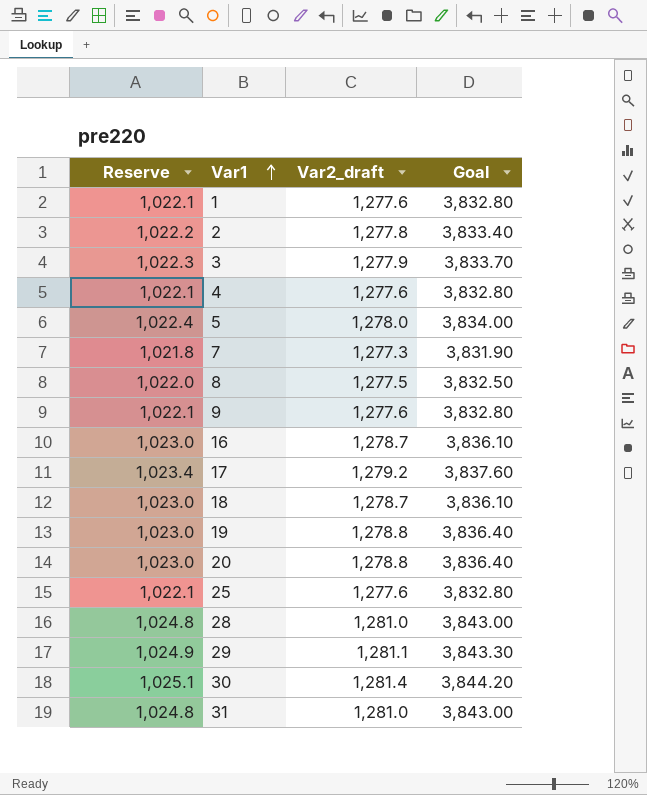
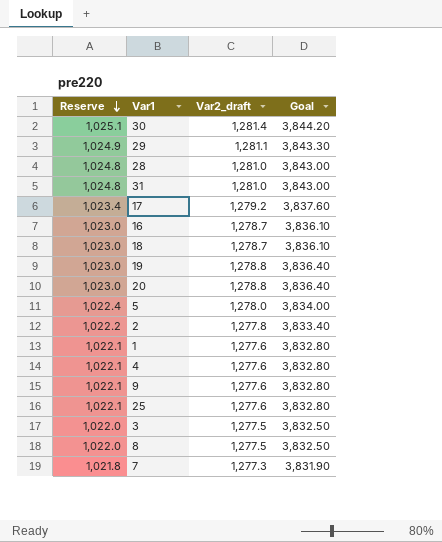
row order: Var1 ascending -> Reserve descending
3 | Reserve: 1,022.3 -> 1,022.0
3 | Var2_draft: 1,277.9 -> 1,277.5
3 | Goal: 3,833.70 -> 3,832.50

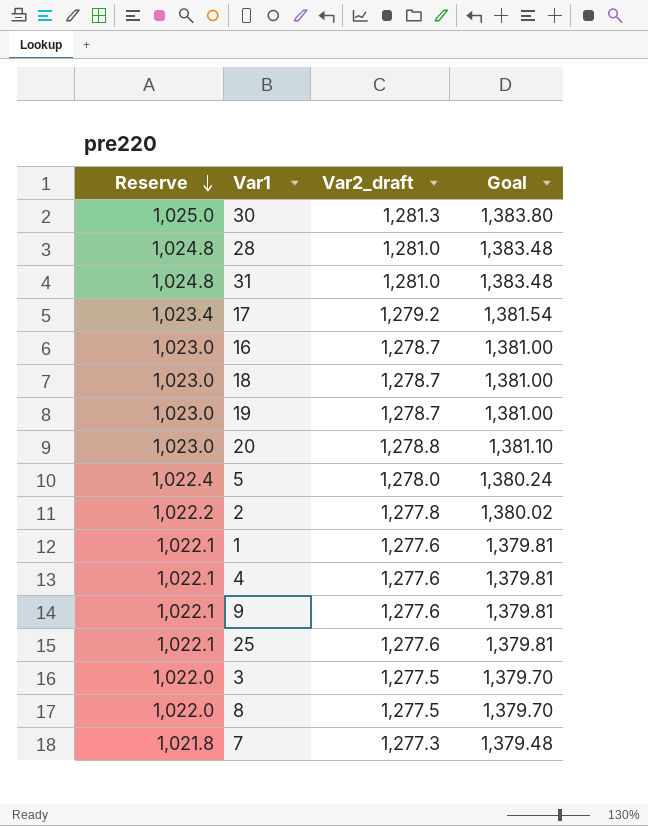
column Goal | formula: [Var2_draft] * 3 -> [Var2_draft] * 1.08
row 29: 1,024.9 | 1,281.1 | 3,843.30 -> none
30 | Reserve: 1,025.1 -> 1,025.0
30 | Var2_draft: 1,281.4 -> 1,281.3
19 | Var2_draft: 1,278.8 -> 1,278.7

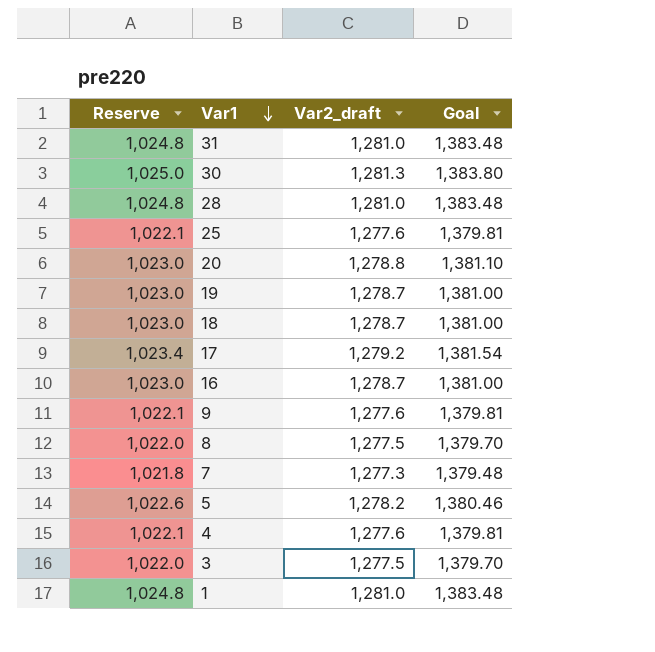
row order: Reserve descending -> Var1 descending
row 2: 1,022.2 | 1,277.8 | 1,380.02 -> none
5 | Reserve: 1,022.4 -> 1,022.6
5 | Var2_draft: 1,278.0 -> 1,278.2
5 | Goal: 1,380.24 -> 1,380.46
1 | Reserve: 1,022.1 -> 1,024.8
1 | Var2_draft: 1,277.6 -> 1,281.0
1 | Goal: 1,379.81 -> 1,383.48

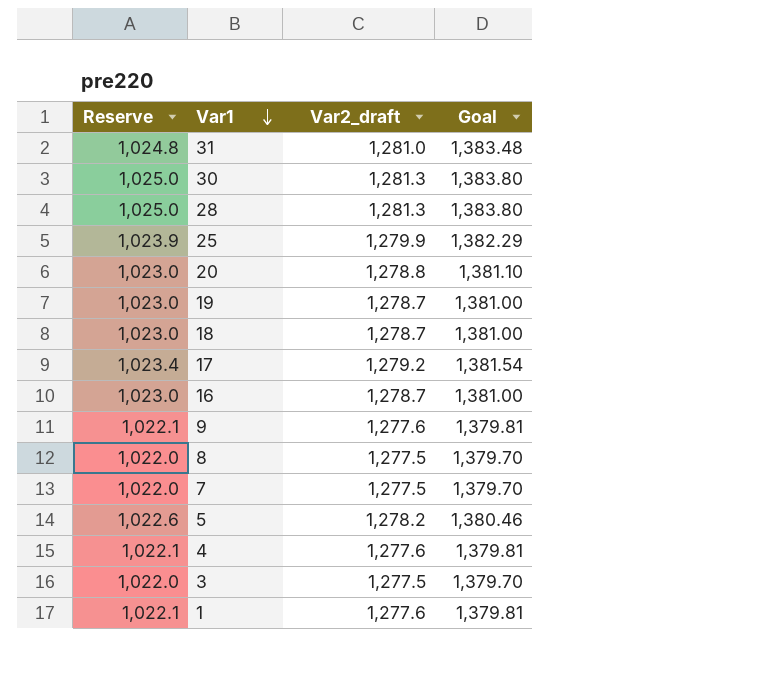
28 | Reserve: 1,024.8 -> 1,025.0
28 | Var2_draft: 1,281.0 -> 1,281.3
28 | Goal: 1,383.48 -> 1,383.80
25 | Reserve: 1,022.1 -> 1,023.9
25 | Var2_draft: 1,277.6 -> 1,279.9
25 | Goal: 1,379.81 -> 1,382.29
7 | Reserve: 1,021.8 -> 1,022.0
7 | Var2_draft: 1,277.3 -> 1,277.5
7 | Goal: 1,379.48 -> 1,379.70
1 | Reserve: 1,024.8 -> 1,022.1
1 | Var2_draft: 1,281.0 -> 1,277.6
1 | Goal: 1,383.48 -> 1,379.81

